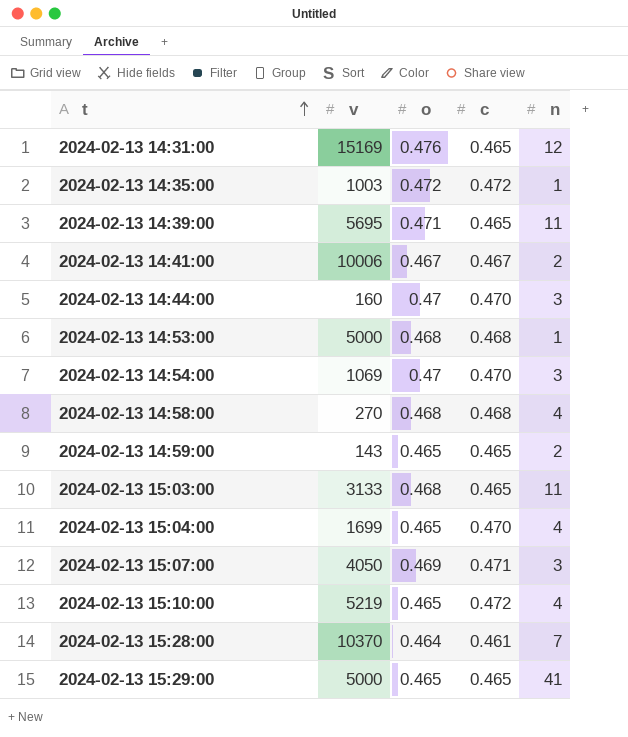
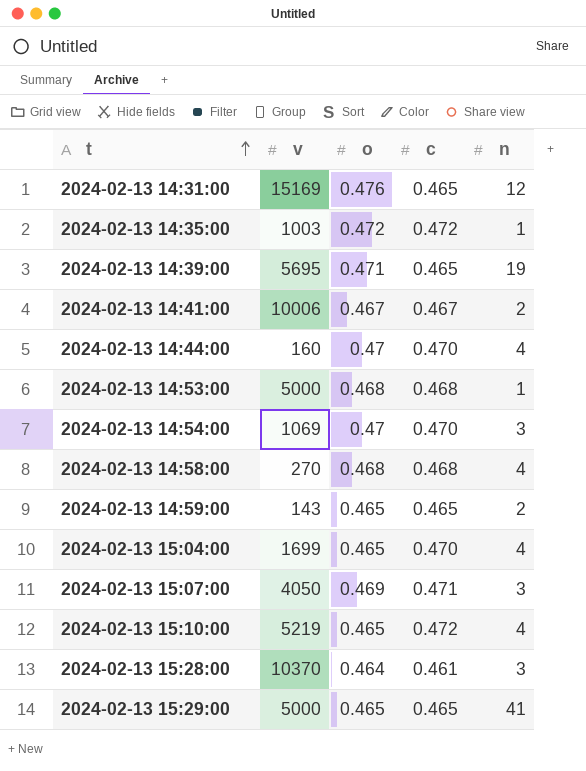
row 2024-02-13 15:03:00: 3133 | 0.468 | 0.465 | 11 -> none
2024-02-13 14:39:00 | n: 11 -> 19
2024-02-13 14:44:00 | n: 3 -> 4
2024-02-13 15:28:00 | n: 7 -> 3

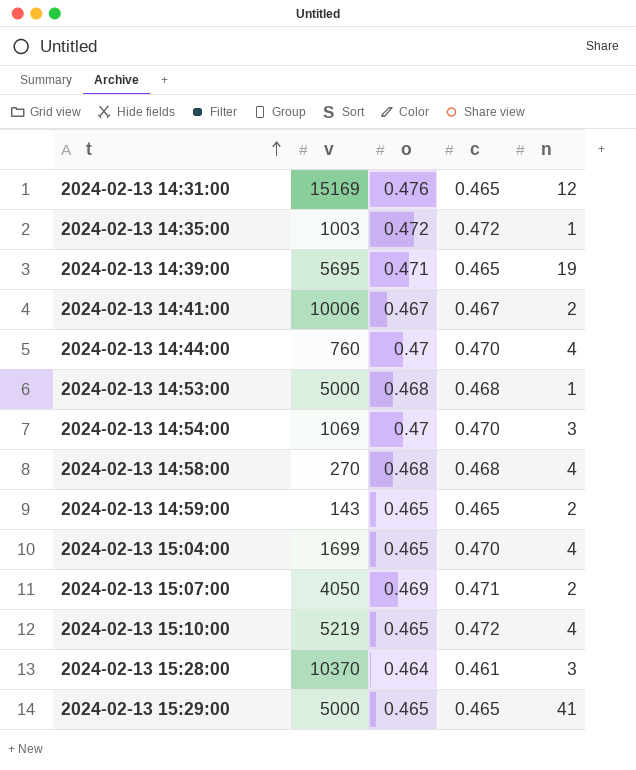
2024-02-13 14:44:00 | v: 160 -> 760
2024-02-13 15:07:00 | n: 3 -> 2

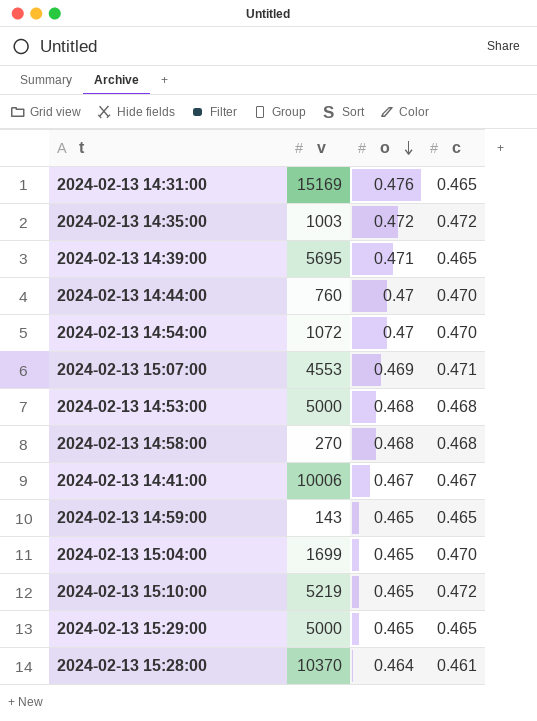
row order: t ascending -> o descending
column n | position: 5 -> none
2024-02-13 14:54:00 | v: 1069 -> 1072
2024-02-13 15:07:00 | v: 4050 -> 4553

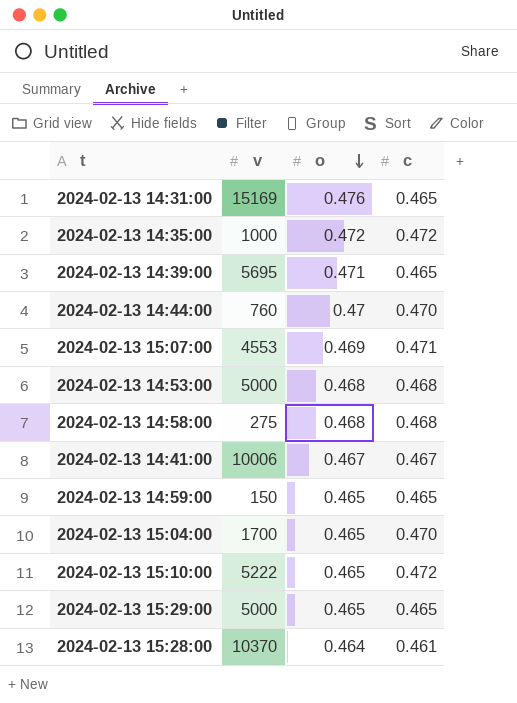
row 2024-02-13 14:54:00: 1072 | 0.47 | 0.470 -> none
2024-02-13 14:35:00 | v: 1003 -> 1000
2024-02-13 14:58:00 | v: 270 -> 275
2024-02-13 14:59:00 | v: 143 -> 150
2024-02-13 15:04:00 | v: 1699 -> 1700
2024-02-13 15:10:00 | v: 5219 -> 5222

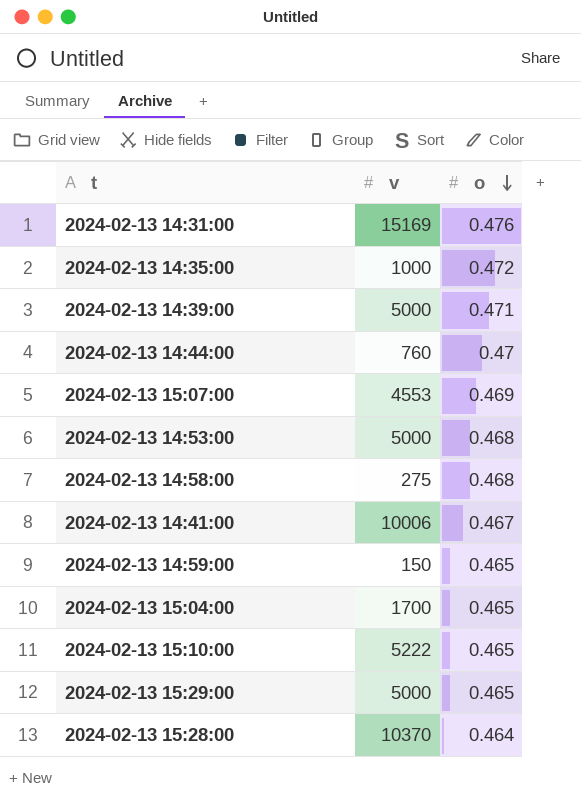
column c | position: 4 -> none
2024-02-13 14:39:00 | v: 5695 -> 5000

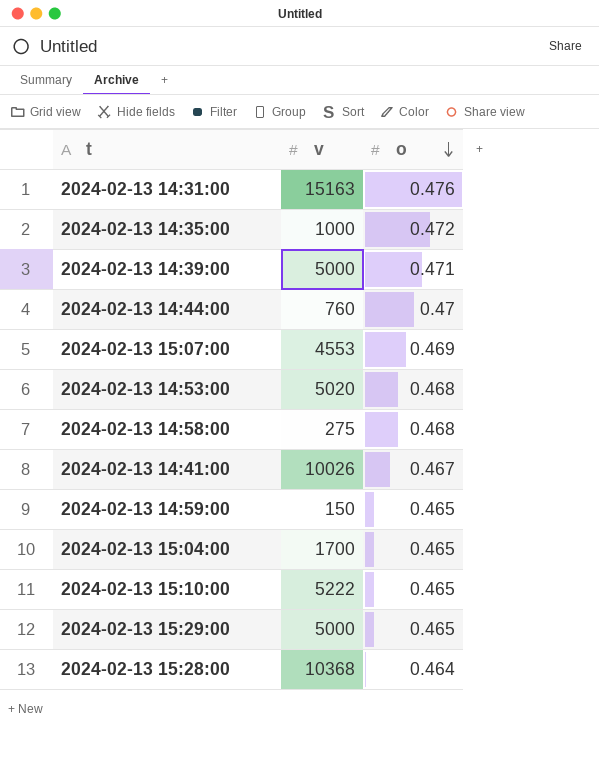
2024-02-13 14:31:00 | v: 15169 -> 15163
2024-02-13 14:53:00 | v: 5000 -> 5020
2024-02-13 14:41:00 | v: 10006 -> 10026
2024-02-13 15:28:00 | v: 10370 -> 10368

